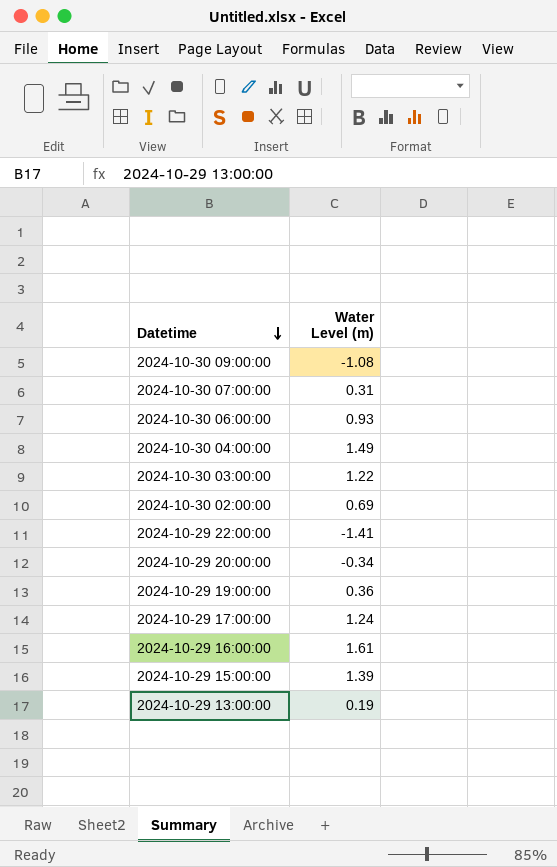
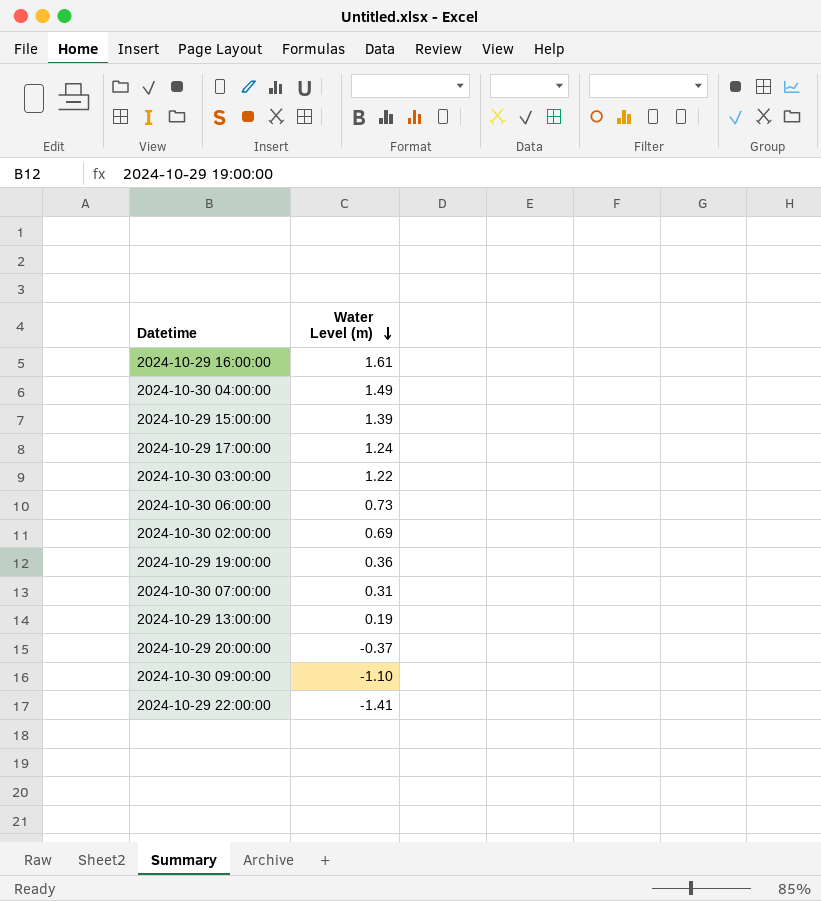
row order: Datetime descending -> Water Level (m) descending
2024-10-30 06:00:00 | Water Level (m): 0.93 -> 0.73
2024-10-29 20:00:00 | Water Level (m): -0.34 -> -0.37
2024-10-30 09:00:00 | Water Level (m): -1.08 -> -1.10

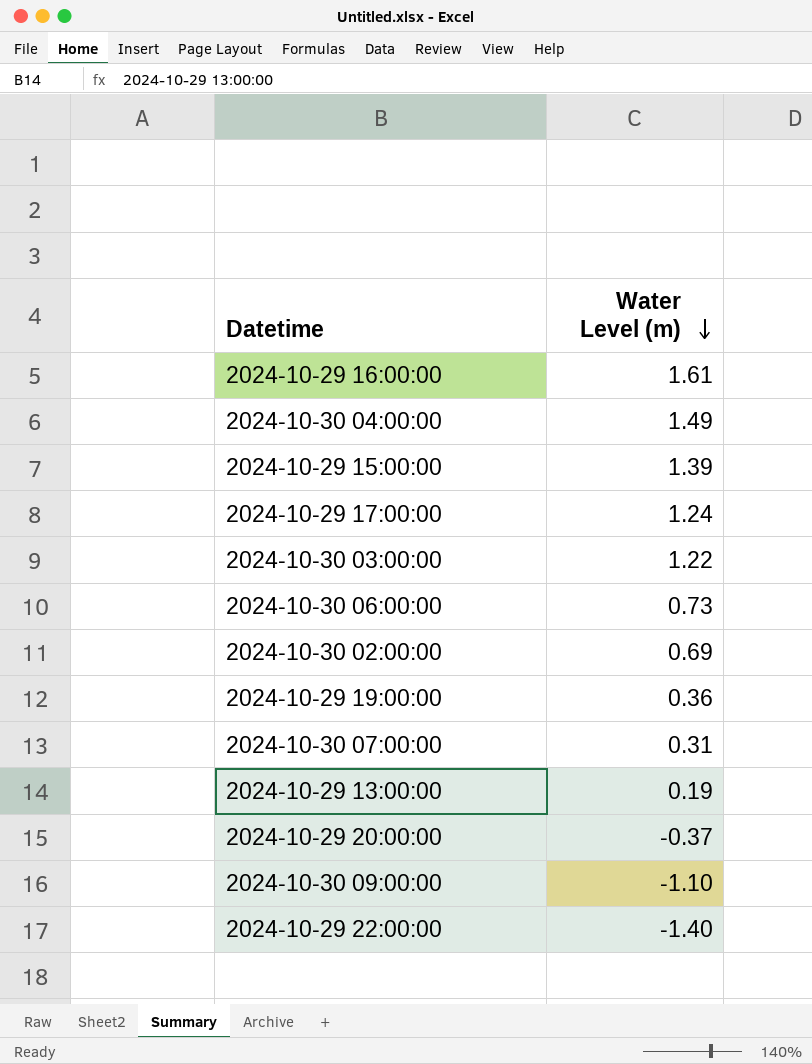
2024-10-29 22:00:00 | Water Level (m): -1.41 -> -1.40

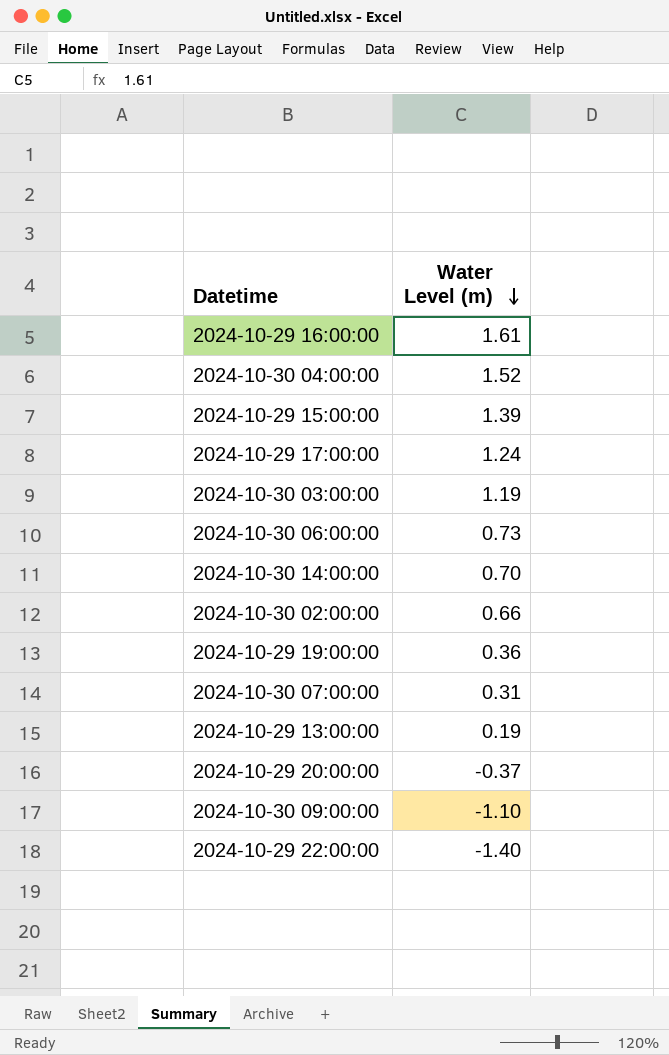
2024-10-30 04:00:00 | Water Level (m): 1.49 -> 1.52
2024-10-30 03:00:00 | Water Level (m): 1.22 -> 1.19
row 2024-10-30 14:00:00: none -> 0.70
2024-10-30 02:00:00 | Water Level (m): 0.69 -> 0.66

